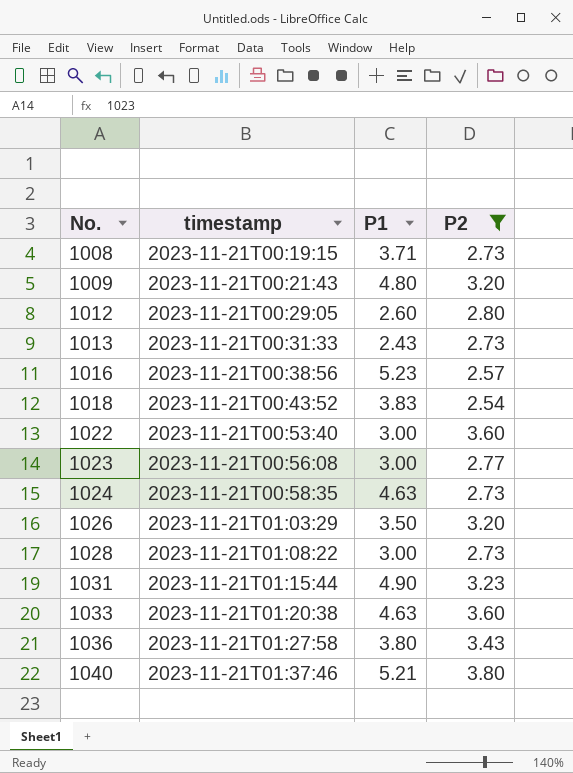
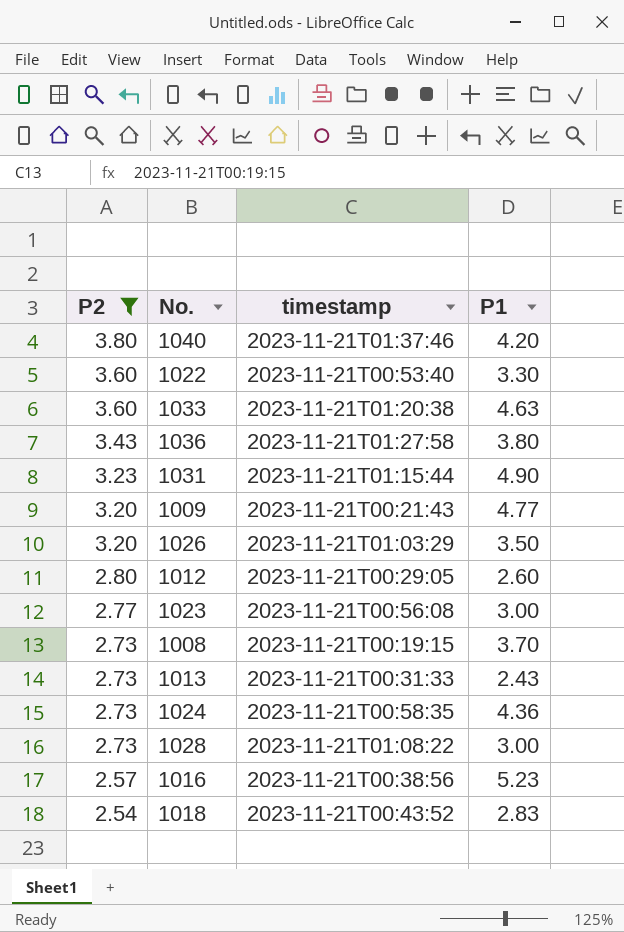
row order: No. ascending -> P2 descending
column P2 | position: 4 -> 1
1040 | P1: 5.21 -> 4.20
1022 | P1: 3.00 -> 3.30
1009 | P1: 4.80 -> 4.77
1008 | P1: 3.71 -> 3.70
1024 | P1: 4.63 -> 4.36
1018 | P1: 3.83 -> 2.83

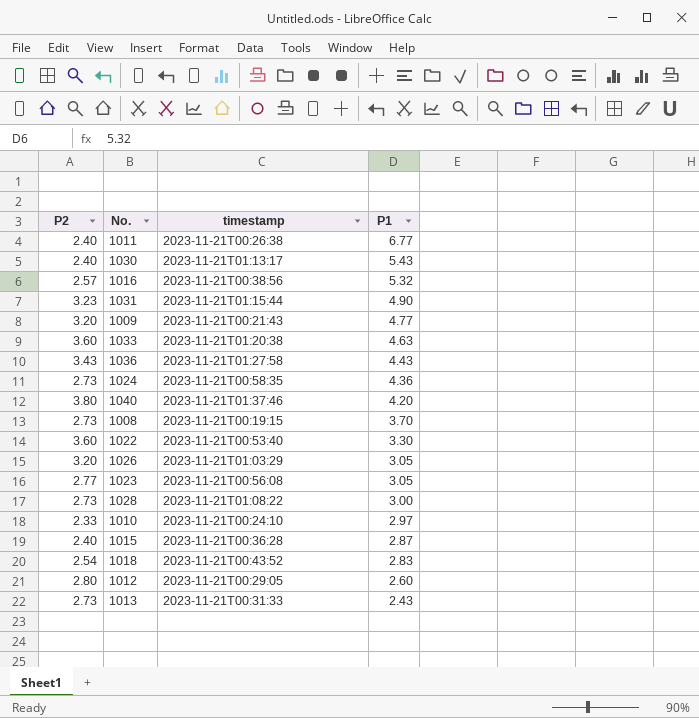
filter: P2 >= 2.54 -> none
row order: P2 descending -> P1 descending
1016 | P1: 5.23 -> 5.32
1036 | P1: 3.80 -> 4.43
1026 | P1: 3.50 -> 3.05
1023 | P1: 3.00 -> 3.05

